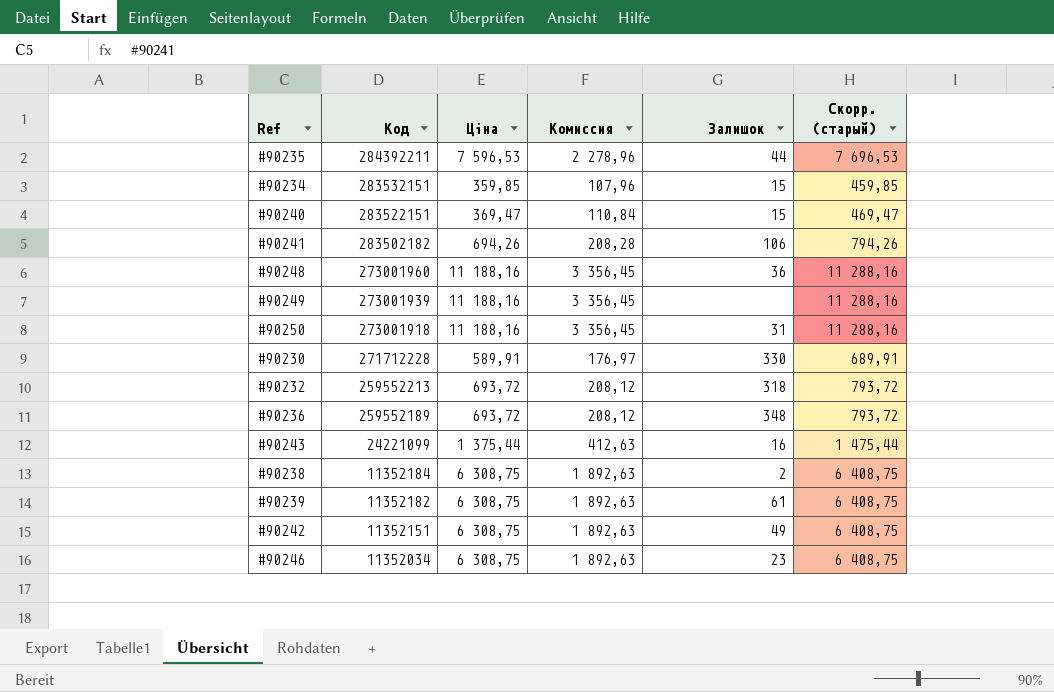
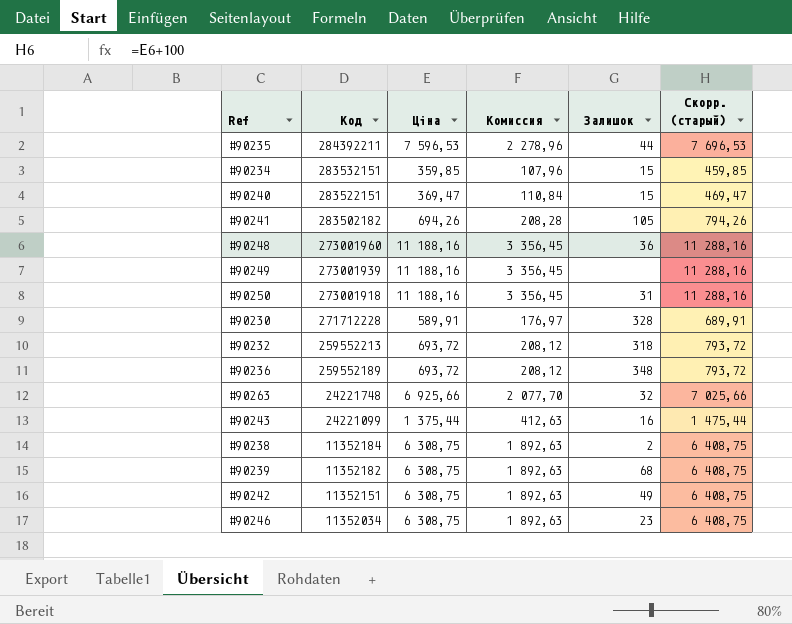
#90241 | Залишок: 106 -> 105
#90230 | Залишок: 330 -> 328
row #90263: none -> 24221748 | 6 925,66 | 2 077,70 | 32 | 7 025,66
#90239 | Залишок: 61 -> 68

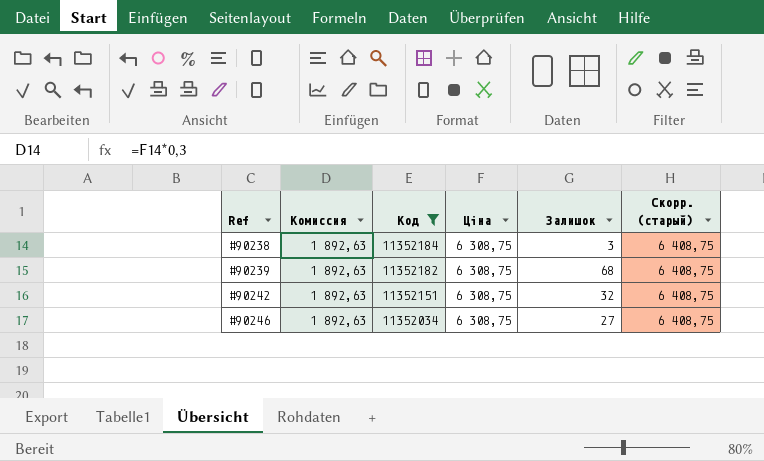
filter: none -> Код <= 11352184
column Комиссия | position: 4 -> 2
#90238 | Залишок: 2 -> 3
#90242 | Залишок: 49 -> 32
#90246 | Залишок: 23 -> 27

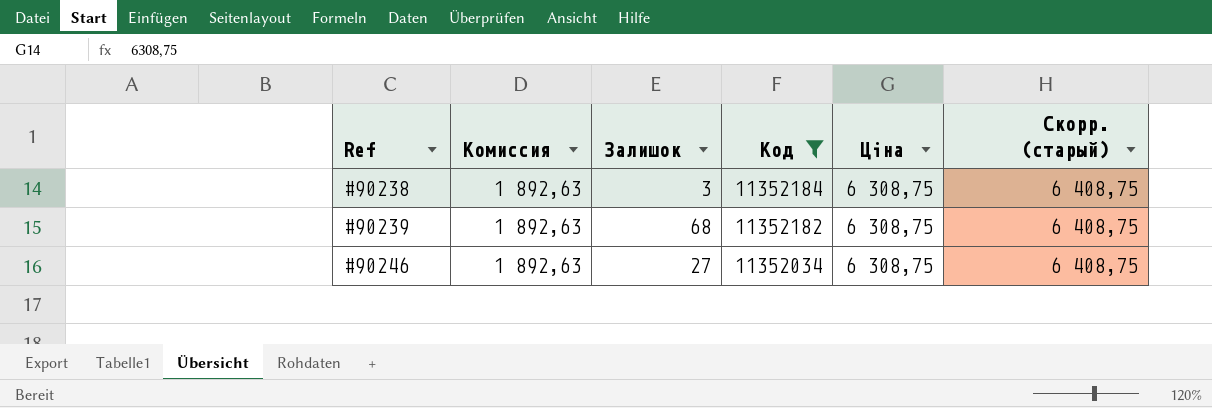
column Залишок | position: 5 -> 3
row #90242: 1 892,63 | 11352151 | 6 308,75 | 32 | 6 408,75 -> none

